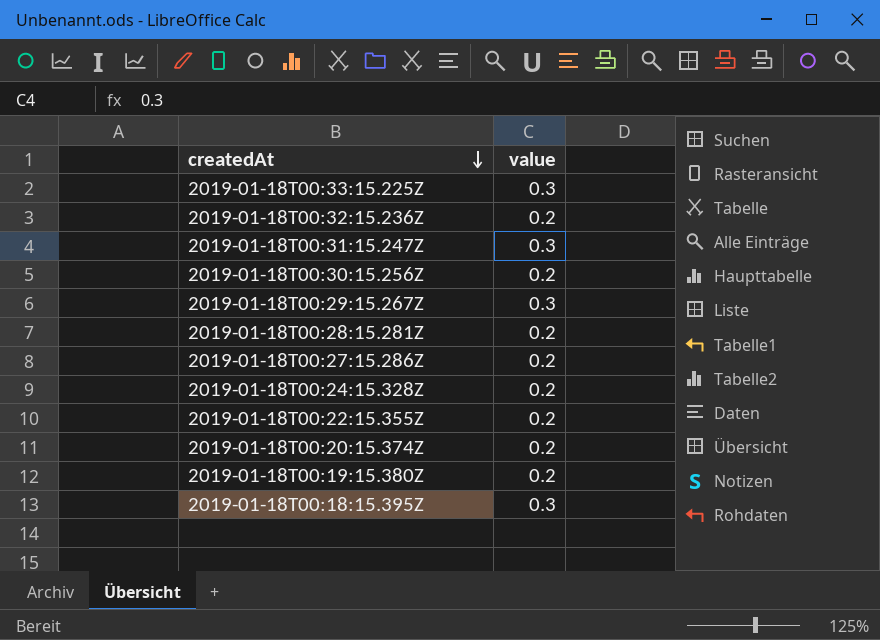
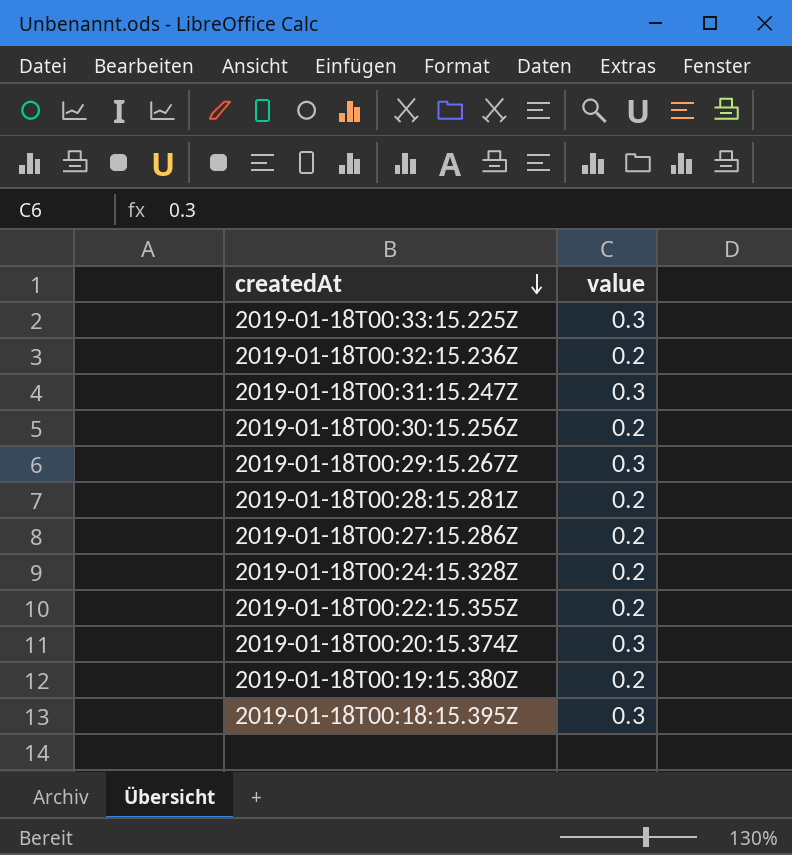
2019-01-18T00:20:15.374Z | value: 0.2 -> 0.3

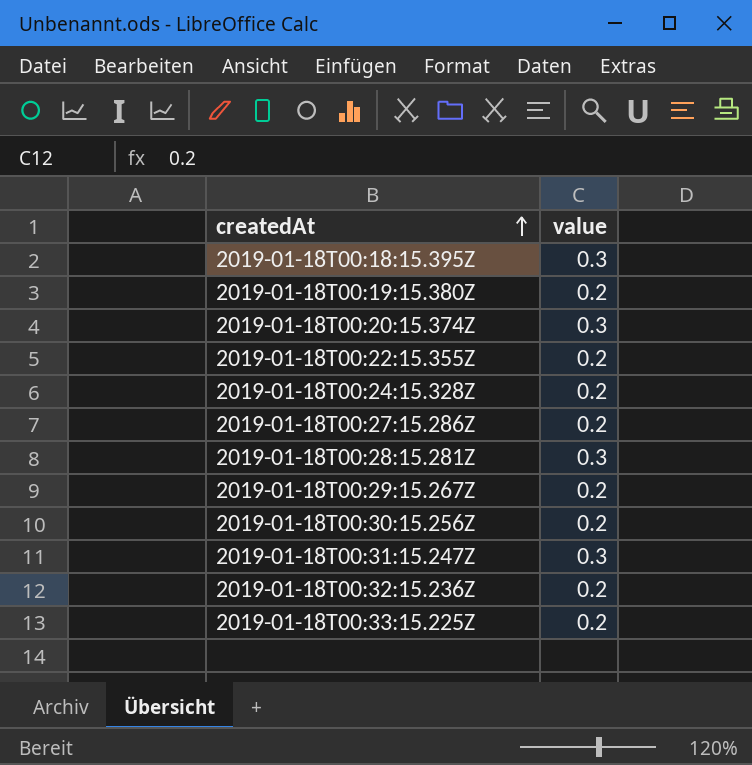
row order: createdAt descending -> createdAt ascending
2019-01-18T00:28:15.281Z | value: 0.2 -> 0.3
2019-01-18T00:29:15.267Z | value: 0.3 -> 0.2
2019-01-18T00:33:15.225Z | value: 0.3 -> 0.2

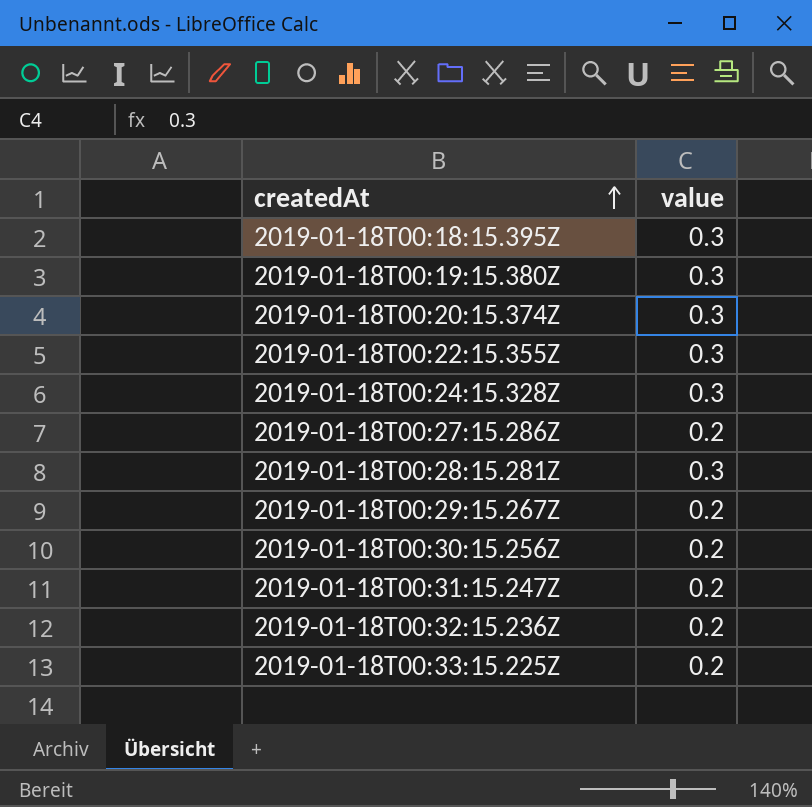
2019-01-18T00:19:15.380Z | value: 0.2 -> 0.3
2019-01-18T00:22:15.355Z | value: 0.2 -> 0.3
2019-01-18T00:24:15.328Z | value: 0.2 -> 0.3
2019-01-18T00:31:15.247Z | value: 0.3 -> 0.2

